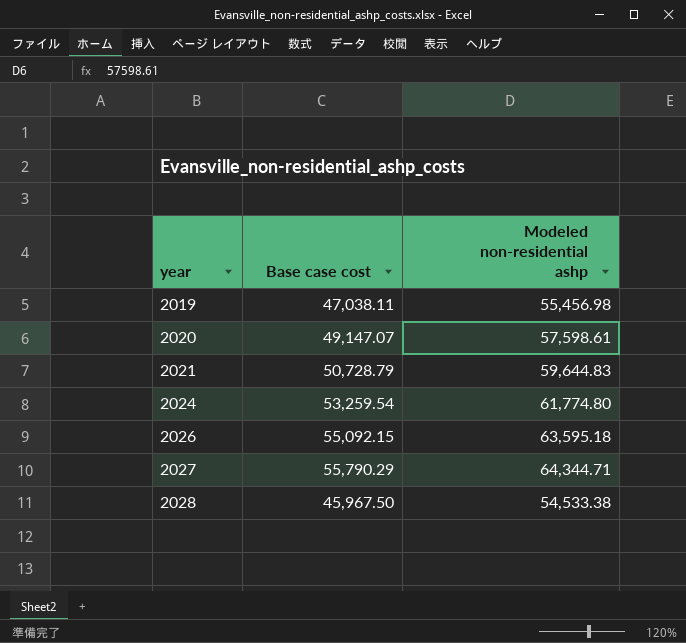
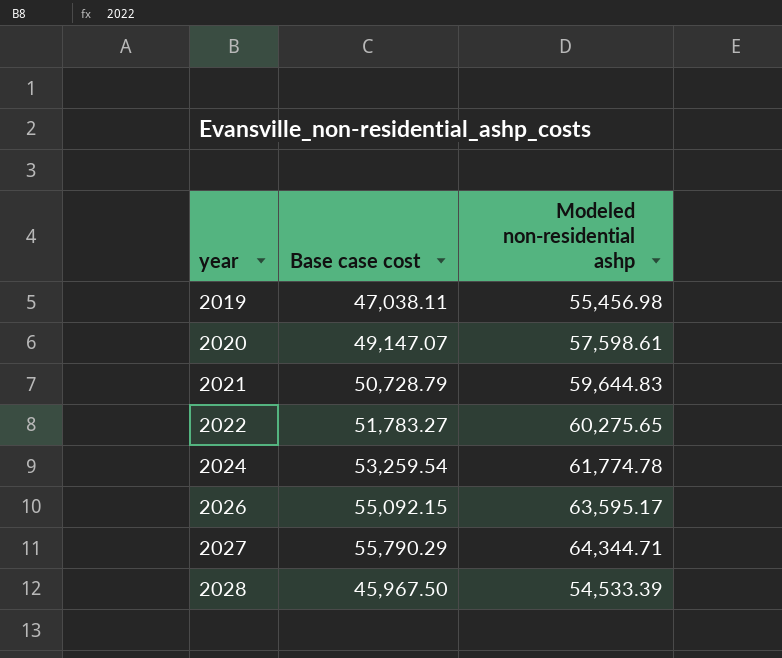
row 2022: none -> 51,783.27 | 60,275.65
2024 | Modeled non-residential ashp: 61,774.80 -> 61,774.78
2026 | Modeled non-residential ashp: 63,595.18 -> 63,595.17
2028 | Modeled non-residential ashp: 54,533.38 -> 54,533.39

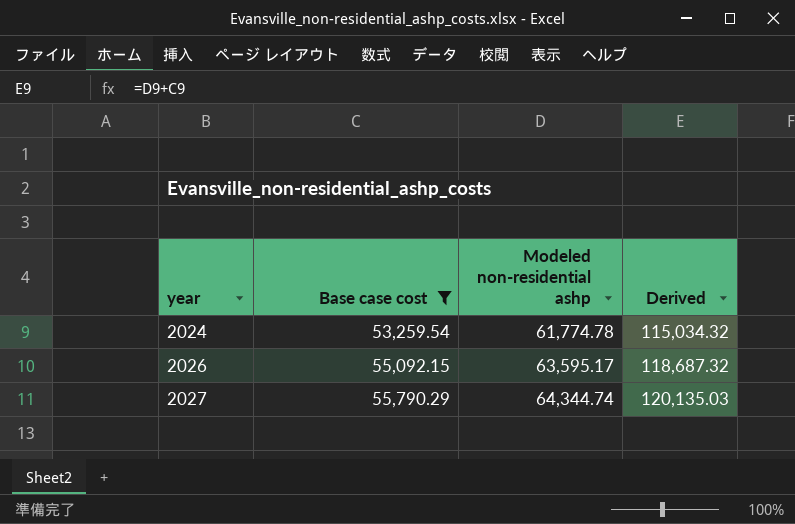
filter: none -> Base case cost >= 53,259.54
column Derived | formula: none -> [Base case cost] + [Modeled non-residential ashp]
2027 | Modeled non-residential ashp: 64,344.71 -> 64,344.74

